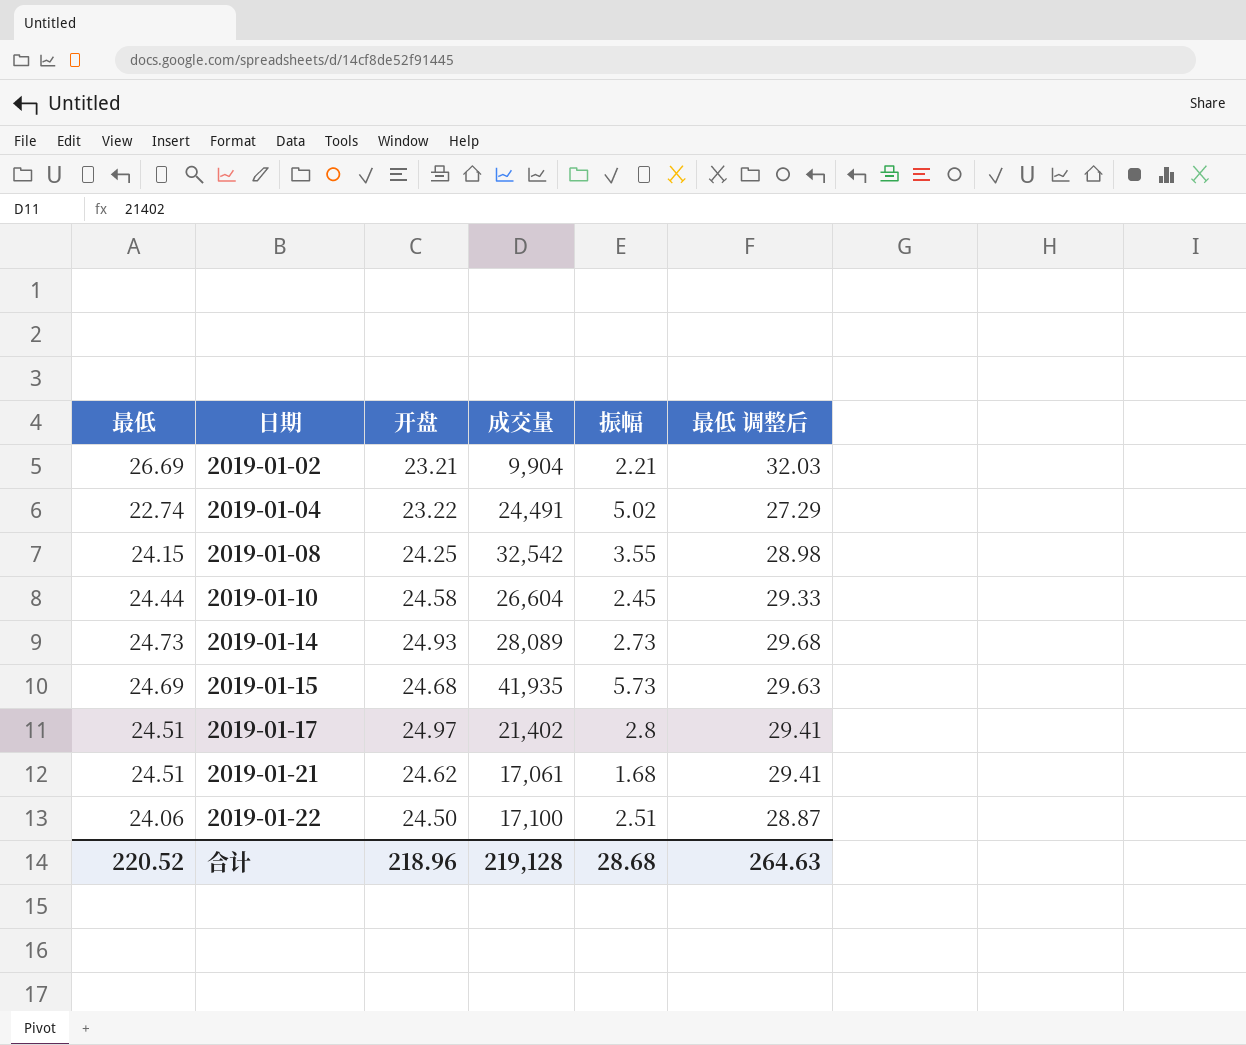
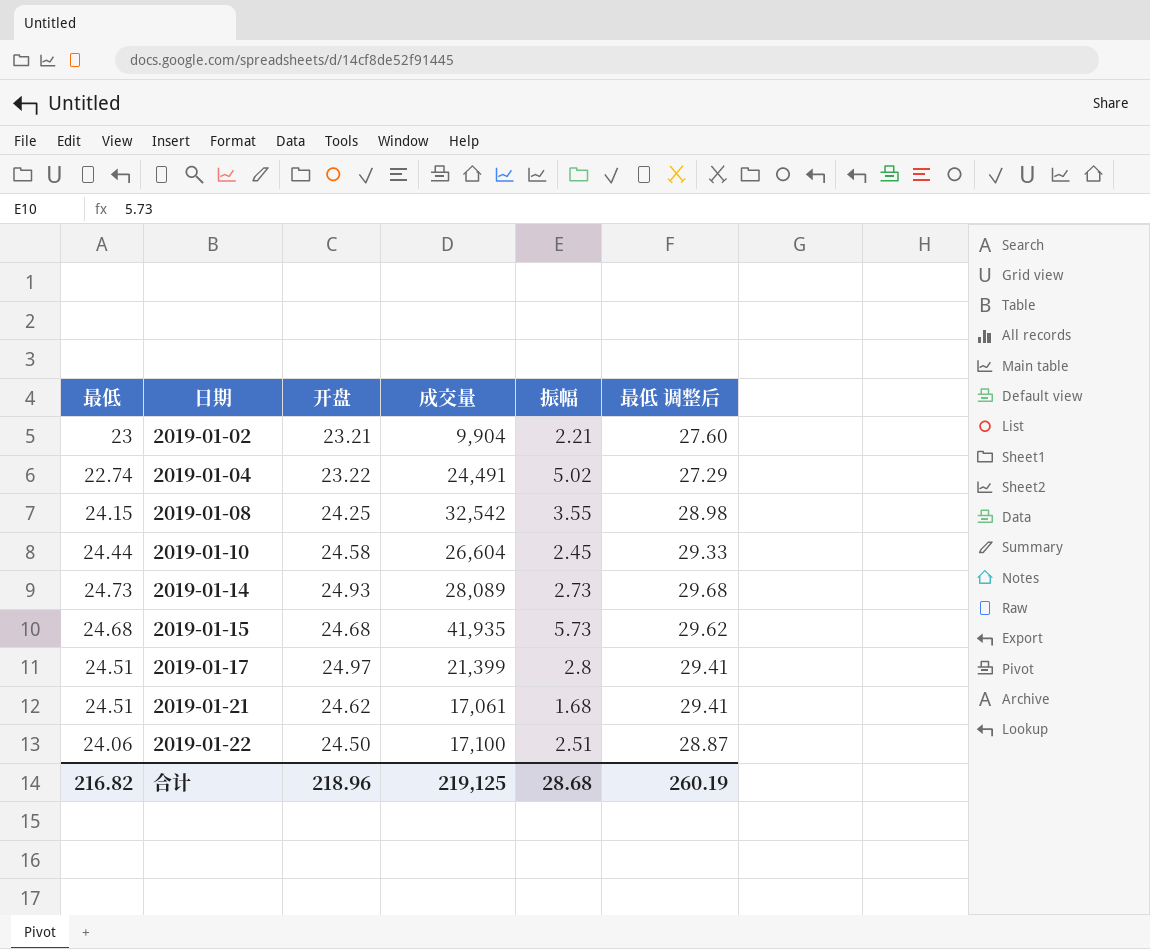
2019-01-02 | 最低: 26.69 -> 23
2019-01-02 | 最低 调整后: 32.03 -> 27.60
2019-01-15 | 最低: 24.69 -> 24.68
2019-01-15 | 最低 调整后: 29.63 -> 29.62
2019-01-17 | 成交量: 21,402 -> 21,399
合计 | 最低: 220.52 -> 216.82
合计 | 成交量: 219,128 -> 219,125
合计 | 最低 调整后: 264.63 -> 260.19

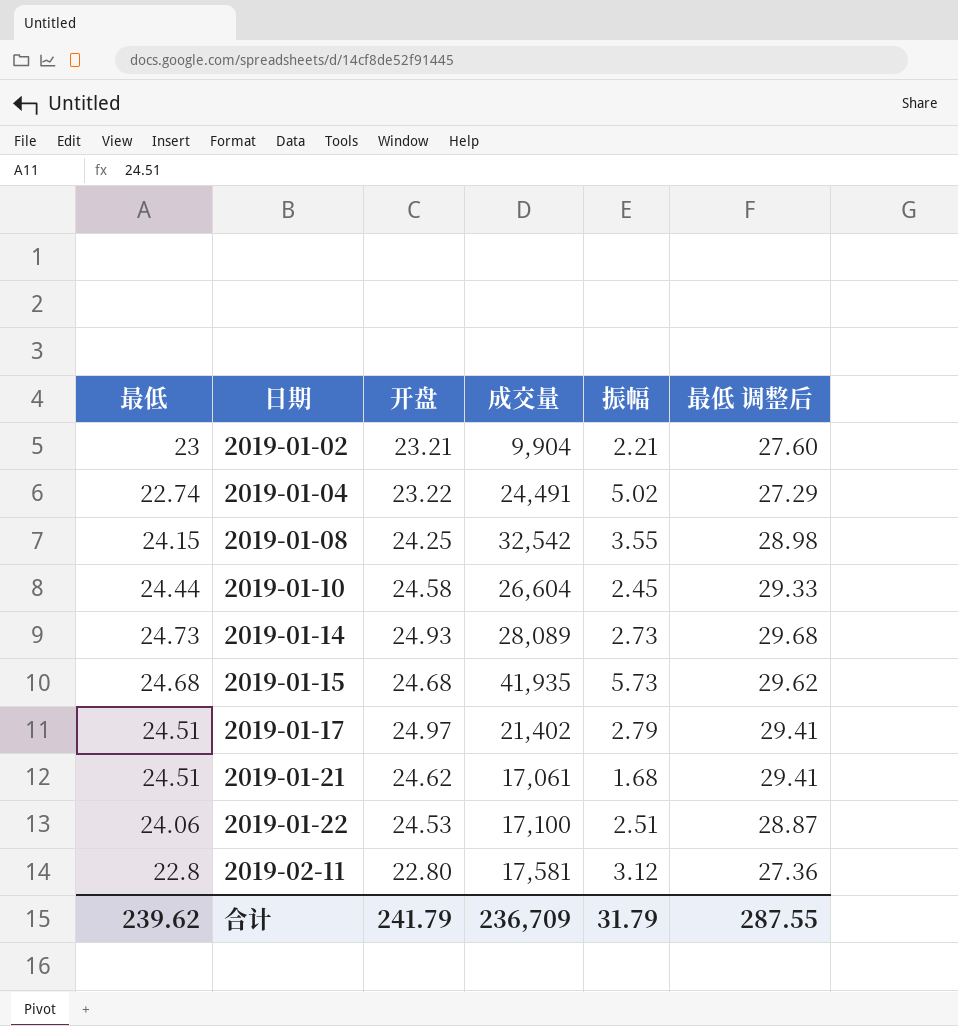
2019-01-17 | 成交量: 21,399 -> 21,402
2019-01-17 | 振幅: 2.8 -> 2.79
2019-01-22 | 开盘: 24.50 -> 24.53
row 2019-02-11: none -> 22.8 | 22.80 | 17,581 | 3.12 | 27.36
合计 | 最低: 216.82 -> 239.62
合计 | 开盘: 218.96 -> 241.79
合计 | 成交量: 219,125 -> 236,709
合计 | 振幅: 28.68 -> 31.79
合计 | 最低 调整后: 260.19 -> 287.55

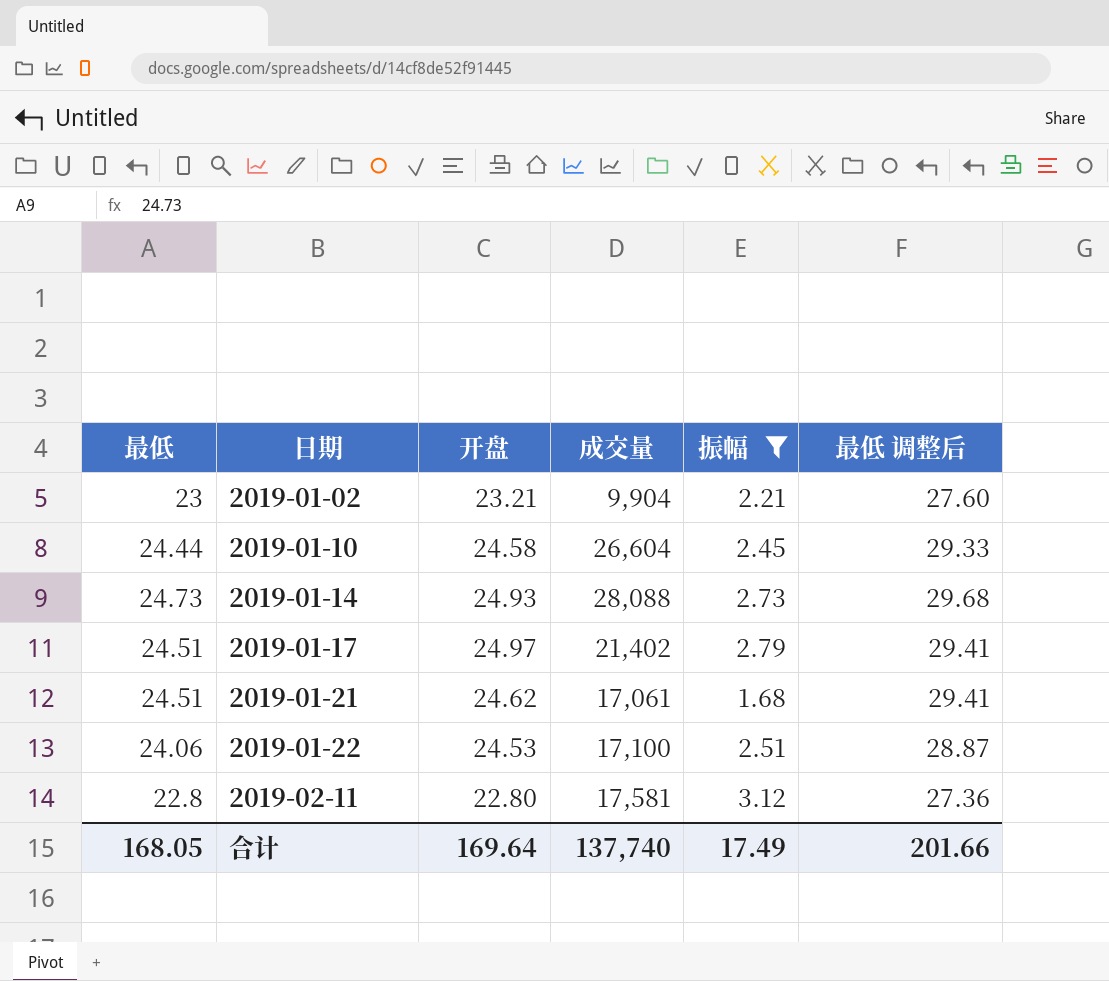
filter: none -> 振幅 <= 3.12
2019-01-14 | 成交量: 28,089 -> 28,088
合计 | 最低: 239.62 -> 168.05
合计 | 开盘: 241.79 -> 169.64
合计 | 成交量: 236,709 -> 137,740
合计 | 振幅: 31.79 -> 17.49
合计 | 最低 调整后: 287.55 -> 201.66

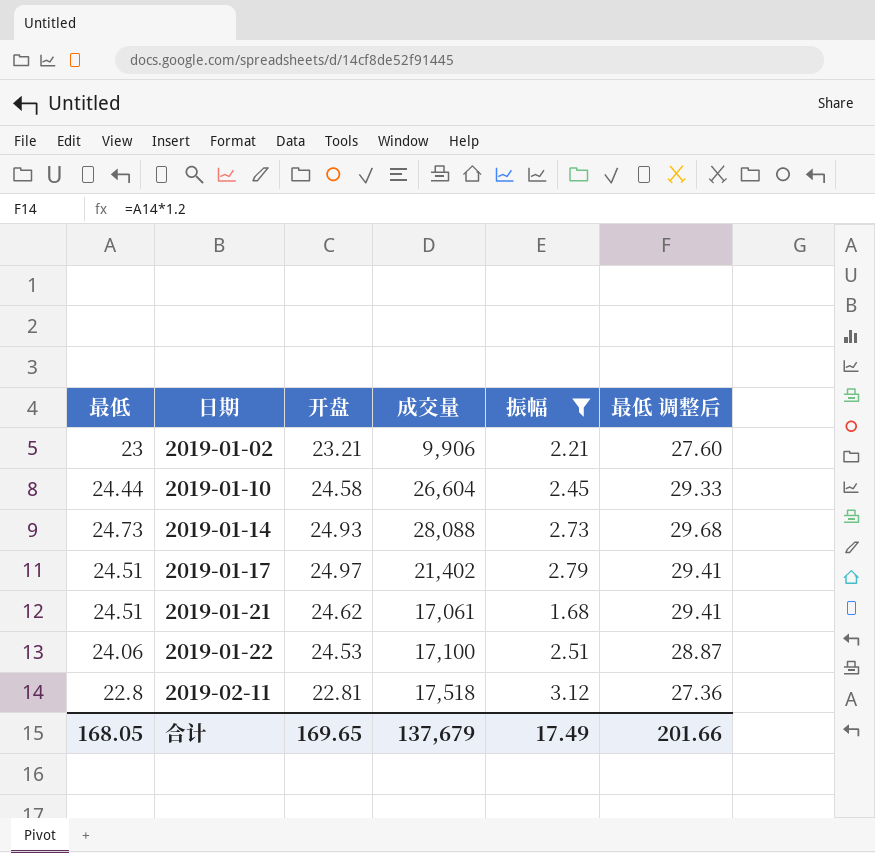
2019-01-02 | 成交量: 9,904 -> 9,906
2019-02-11 | 开盘: 22.80 -> 22.81
2019-02-11 | 成交量: 17,581 -> 17,518
合计 | 开盘: 169.64 -> 169.65
合计 | 成交量: 137,740 -> 137,679

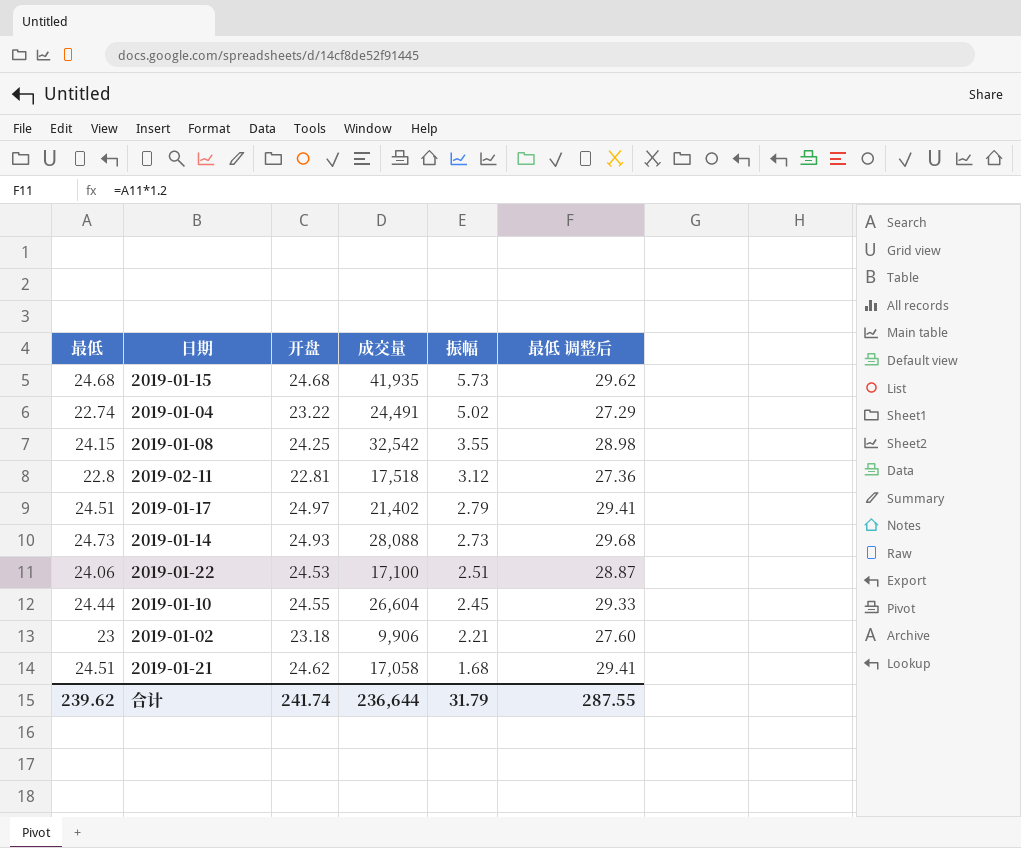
filter: 振幅 <= 3.12 -> none
row order: 日期 ascending -> 振幅 descending
2019-01-10 | 开盘: 24.58 -> 24.55
2019-01-02 | 开盘: 23.21 -> 23.18
2019-01-21 | 成交量: 17,061 -> 17,058
合计 | 最低: 168.05 -> 239.62
合计 | 开盘: 169.65 -> 241.74
合计 | 成交量: 137,679 -> 236,644
合计 | 振幅: 17.49 -> 31.79
合计 | 最低 调整后: 201.66 -> 287.55

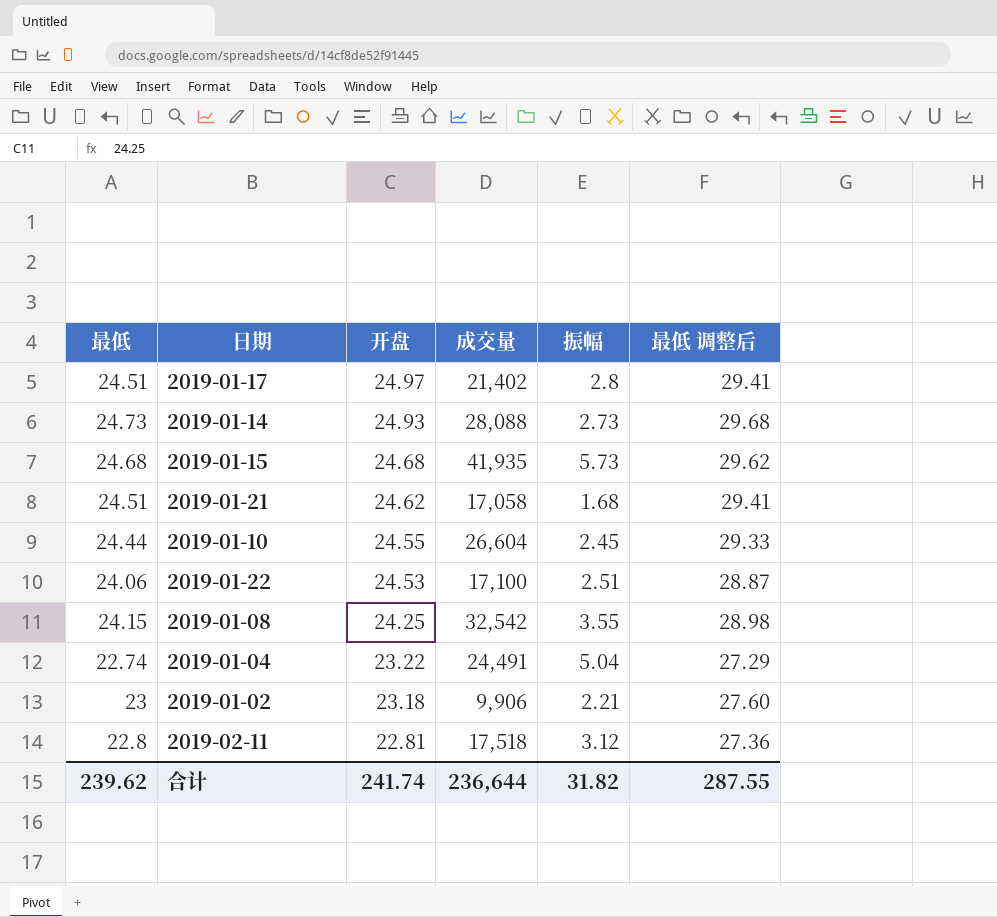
row order: 振幅 descending -> 开盘 descending
2019-01-17 | 振幅: 2.79 -> 2.8
2019-01-04 | 振幅: 5.02 -> 5.04
合计 | 振幅: 31.79 -> 31.82

